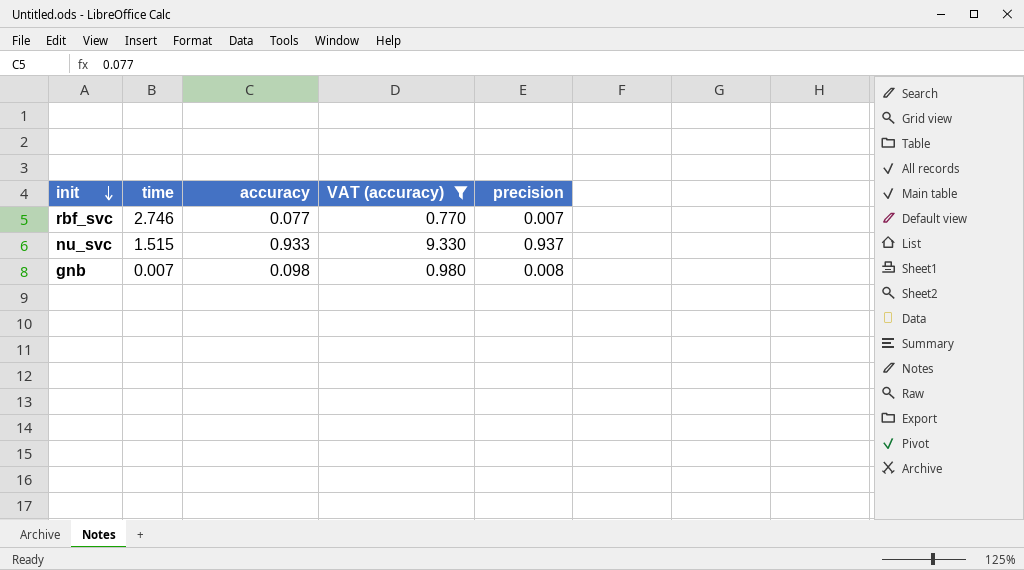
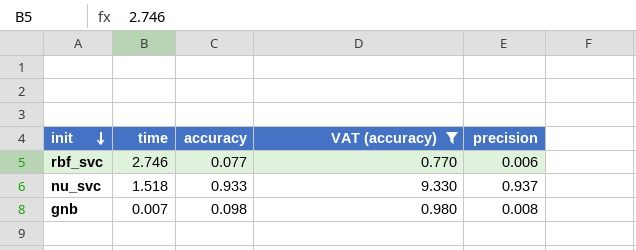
rbf_svc | precision: 0.007 -> 0.006
nu_svc | time: 1.515 -> 1.518

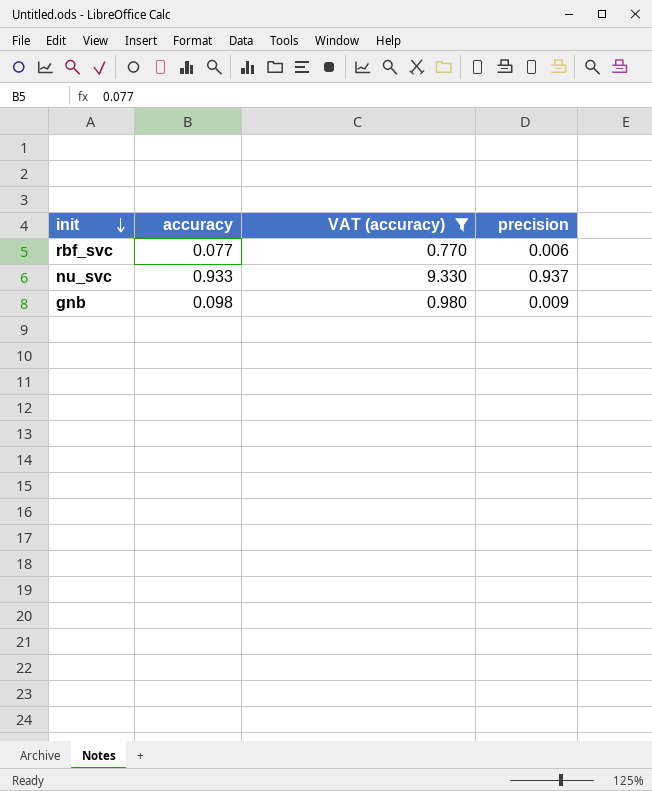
column time | position: 2 -> none
gnb | precision: 0.008 -> 0.009

